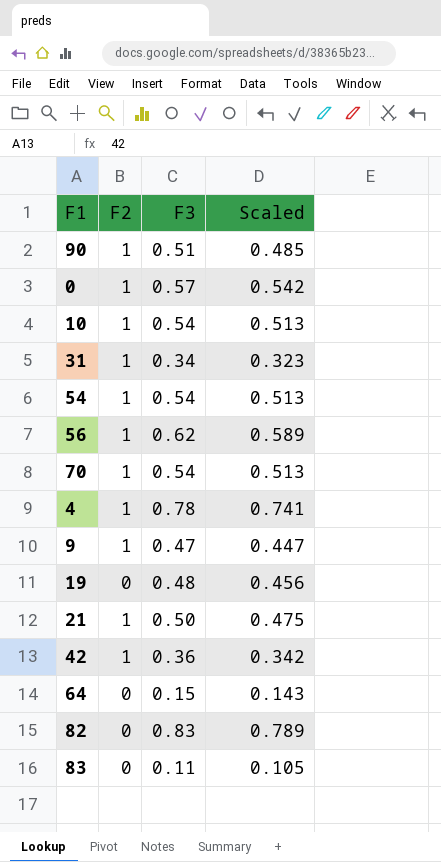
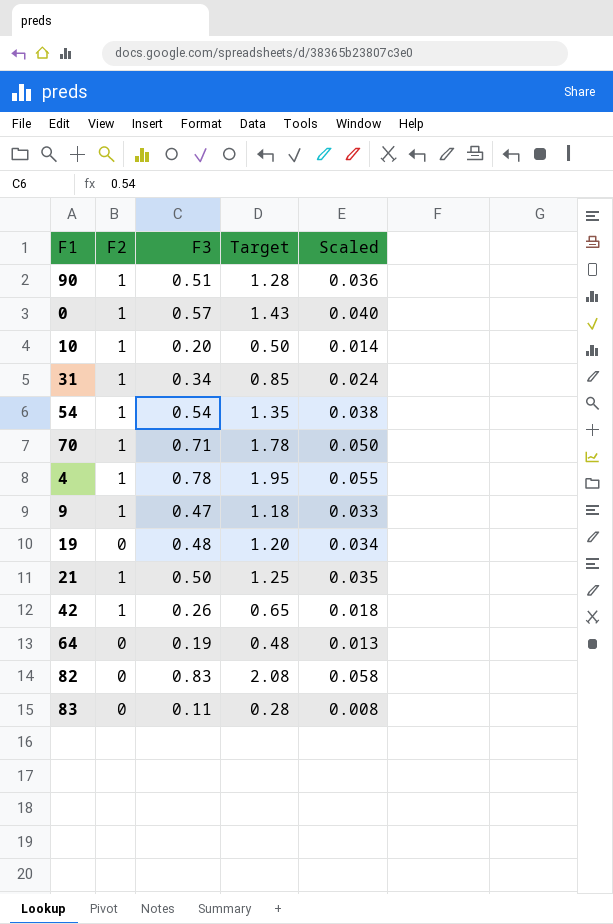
column Target | formula: none -> [F3] * 2.5
column Scaled | formula: [F3] * 0.95 -> [F3] * 0.07
row 56: 1 | 0.62 | 0.589 -> none
10 | F3: 0.54 -> 0.20
70 | F3: 0.54 -> 0.71
42 | F3: 0.36 -> 0.26
64 | F3: 0.15 -> 0.19

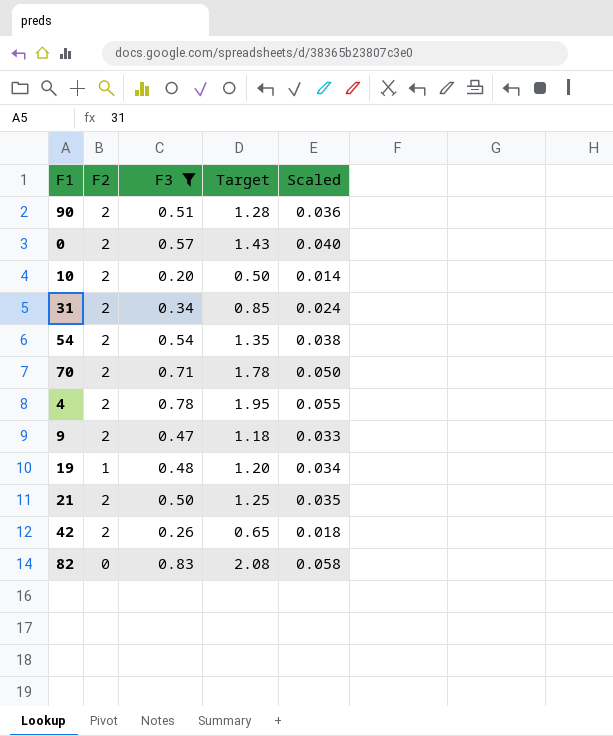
filter: none -> F3 >= 0.20
90 | F2: 1 -> 2
0 | F2: 1 -> 2
10 | F2: 1 -> 2
31 | F2: 1 -> 2
54 | F2: 1 -> 2
70 | F2: 1 -> 2
4 | F2: 1 -> 2
9 | F2: 1 -> 2
19 | F2: 0 -> 1
21 | F2: 1 -> 2
42 | F2: 1 -> 2

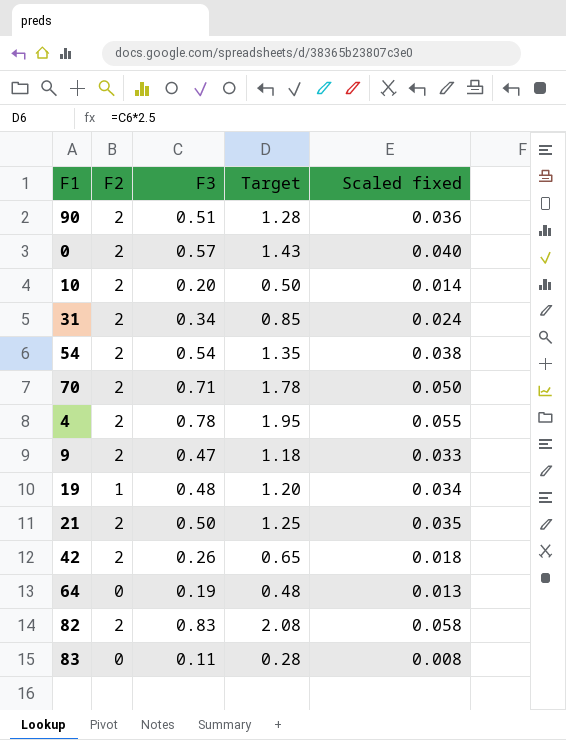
filter: F3 >= 0.20 -> none
column name: Scaled -> Scaled fixed
82 | F2: 0 -> 2

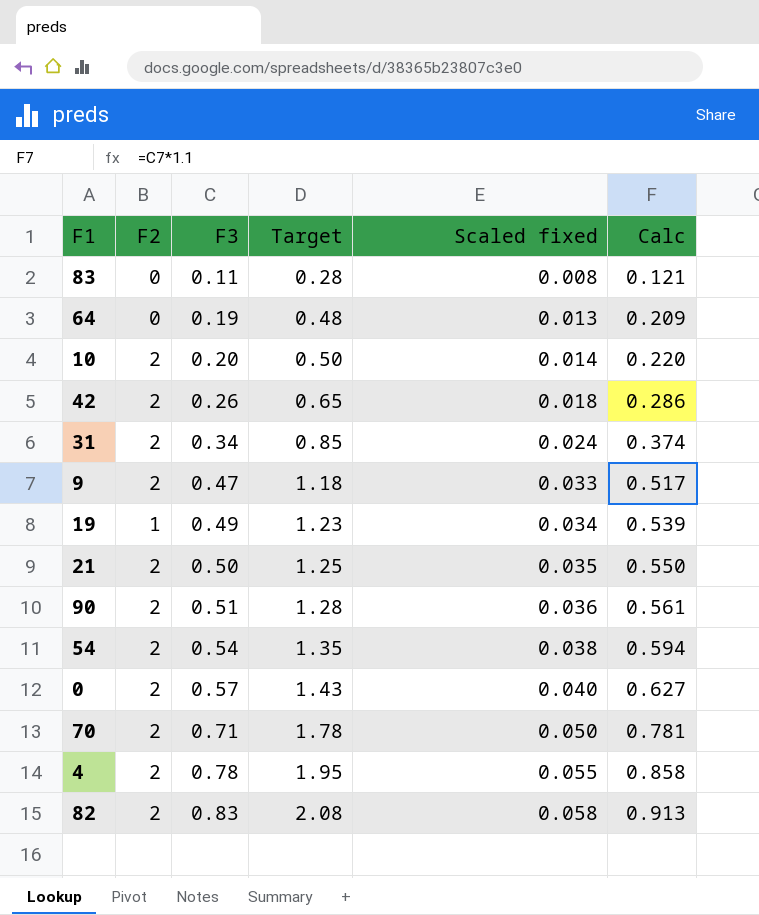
row order: none -> F3 ascending
column Calc | formula: none -> [F3] * 1.1
19 | F3: 0.48 -> 0.49
19 | Target: 1.20 -> 1.23

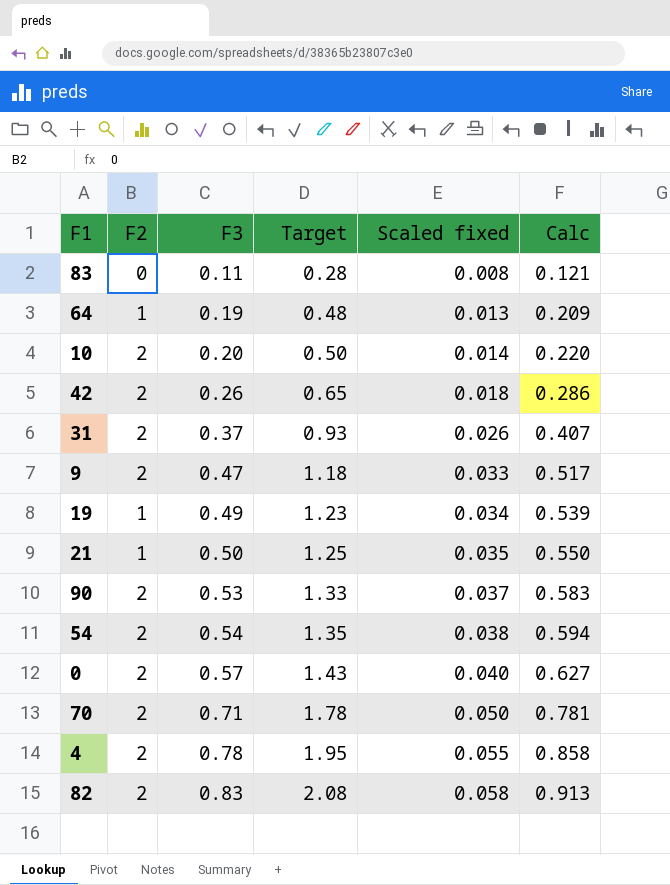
64 | F2: 0 -> 1
31 | F3: 0.34 -> 0.37
31 | Target: 0.85 -> 0.93
31 | Scaled fixed: 0.024 -> 0.026
31 | Calc: 0.374 -> 0.407
21 | F2: 2 -> 1
90 | F3: 0.51 -> 0.53
90 | Target: 1.28 -> 1.33
90 | Scaled fixed: 0.036 -> 0.037
90 | Calc: 0.561 -> 0.583

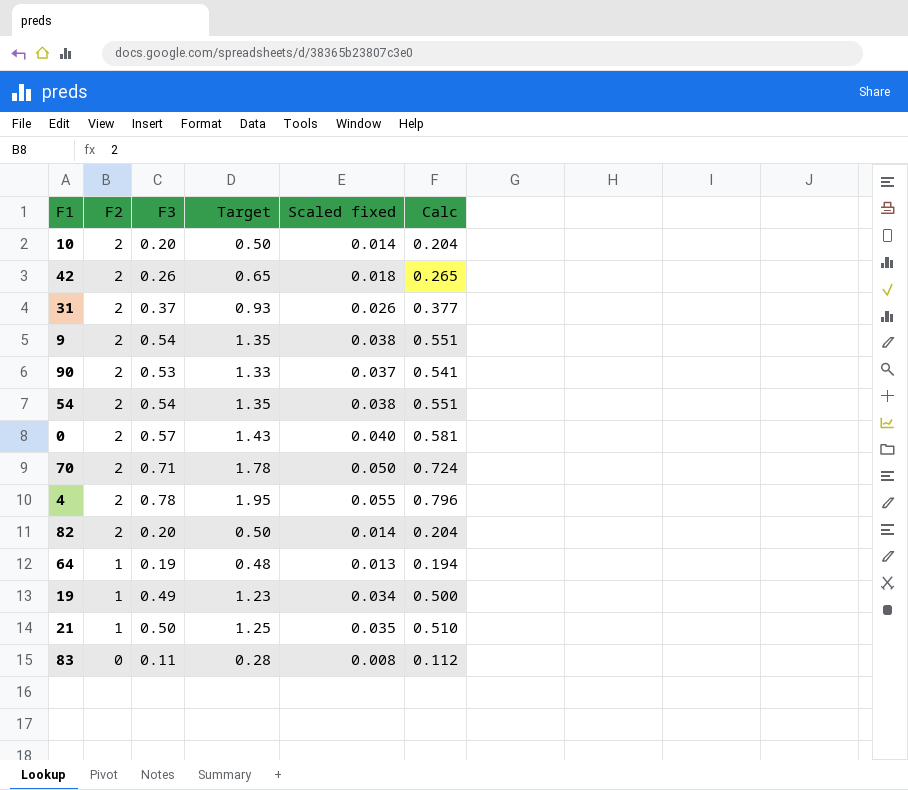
row order: F3 ascending -> F2 descending
column Calc | formula: [F3] * 1.1 -> [F3] * 1.02
9 | F3: 0.47 -> 0.54
9 | Target: 1.18 -> 1.35
9 | Scaled fixed: 0.033 -> 0.038
82 | F3: 0.83 -> 0.20
82 | Target: 2.08 -> 0.50
82 | Scaled fixed: 0.058 -> 0.014

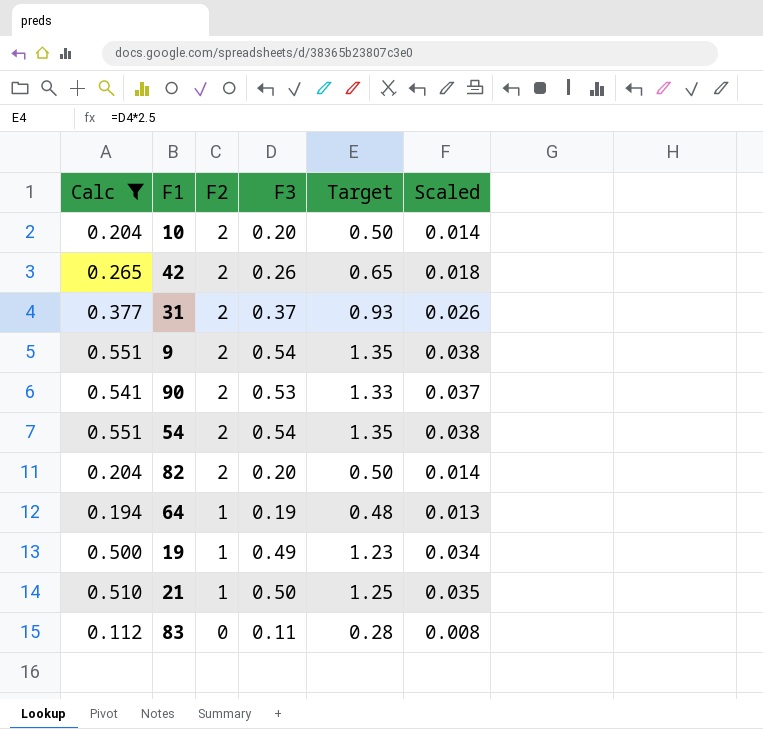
filter: none -> Calc <= 0.551
column Calc | position: 6 -> 1
column name: Scaled fixed -> Scaled

